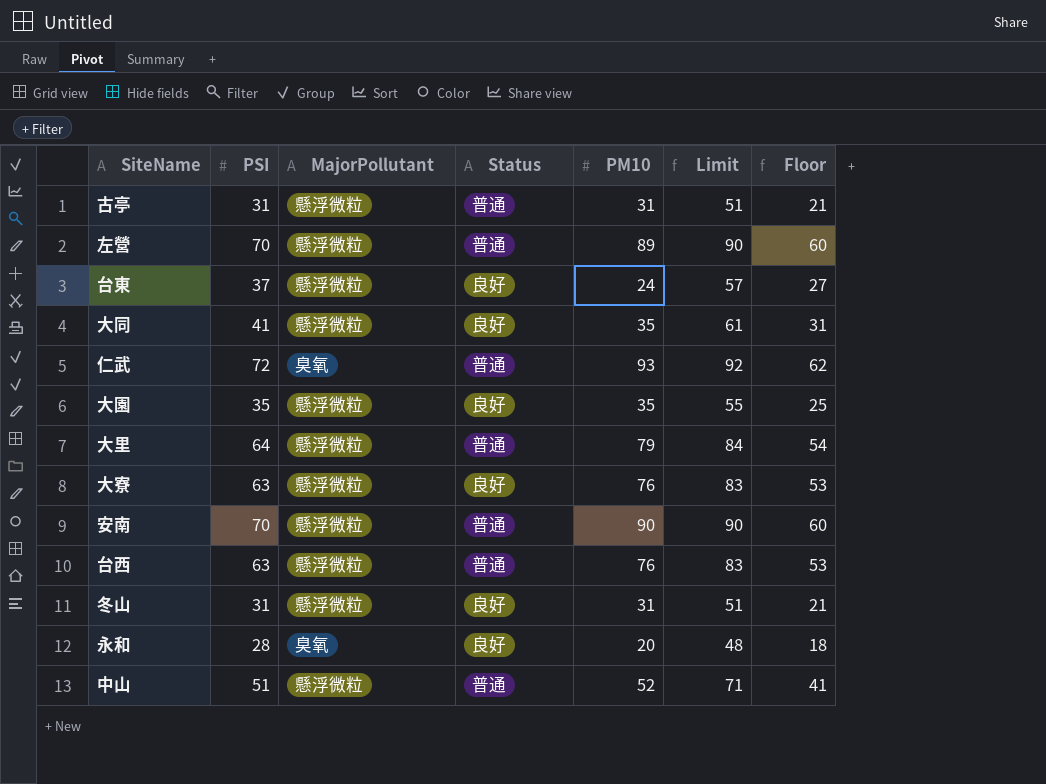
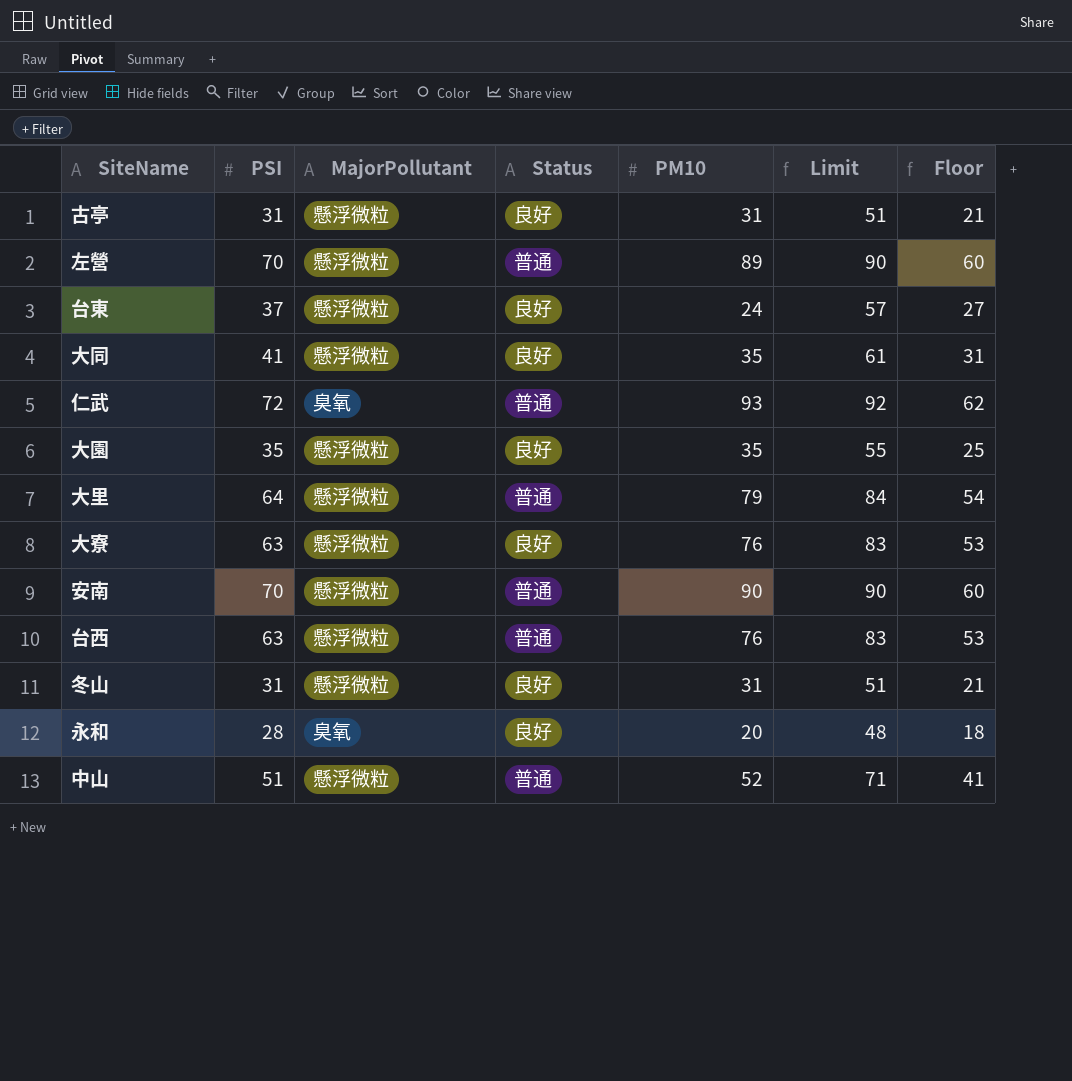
古亭 | Status: 普通 -> 良好

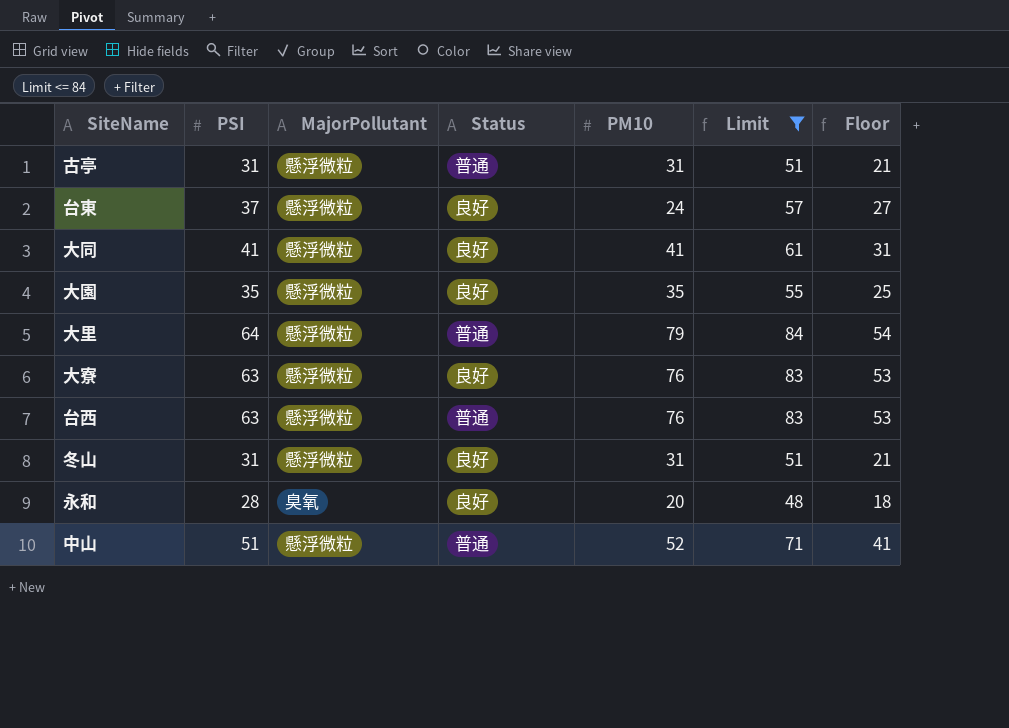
filter: none -> Limit <= 84
古亭 | Status: 良好 -> 普通
大同 | PM10: 35 -> 41

